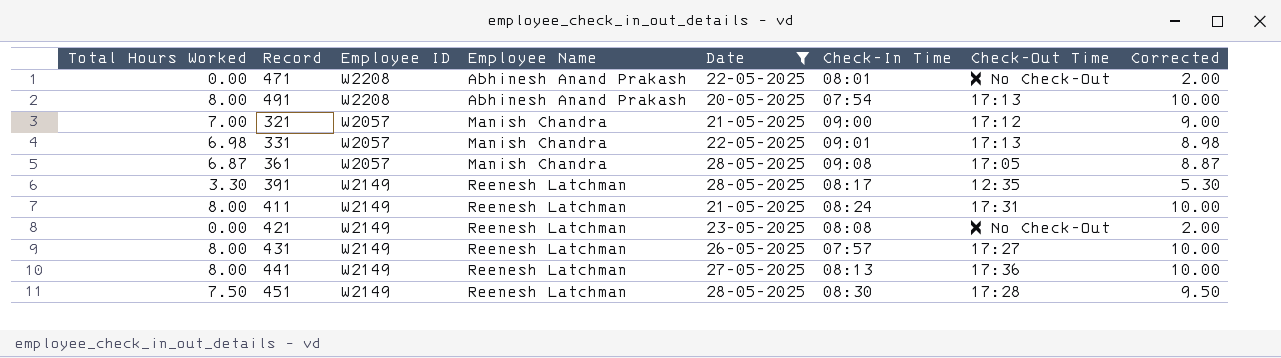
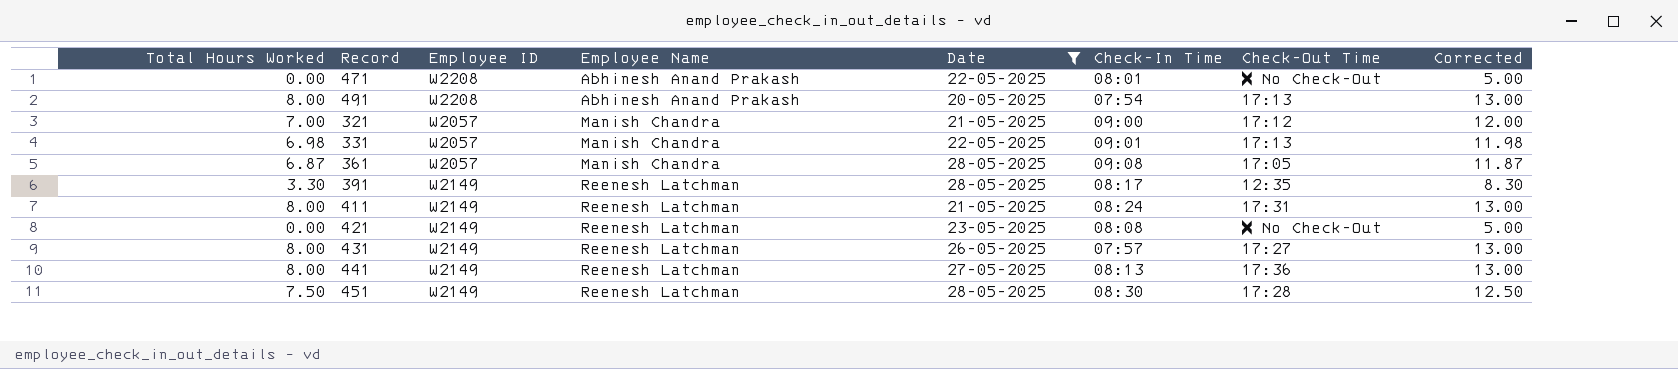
column Corrected | formula: [Total Hours Worked] + 2 -> [Total Hours Worked] + 5

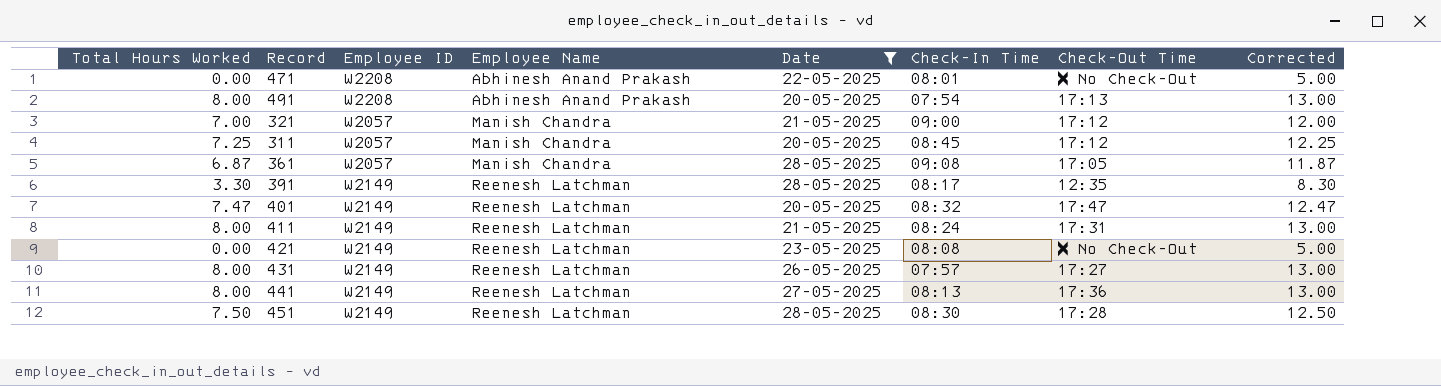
row 331: 6.98 | W2057 | Manish Chandra | 22-05-2025 | 09:01 | 17:13 | 11.98 -> none
row 311: none -> 7.25 | W2057 | Manish Chandra | 20-05-2025 | 08:45 | 17:12 | 12.25
row 401: none -> 7.47 | W2149 | Reenesh Latchman | 20-05-2025 | 08:32 | 17:47 | 12.47

